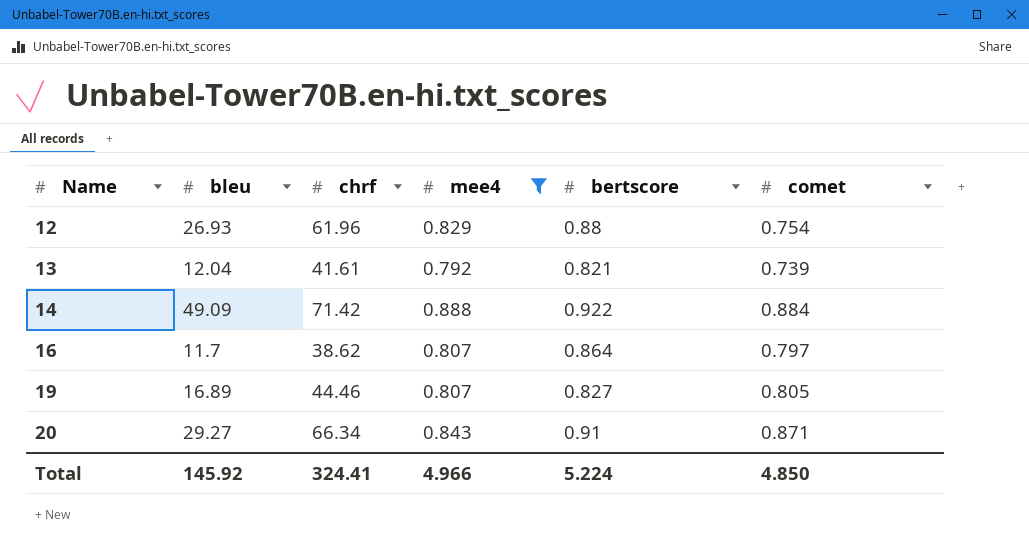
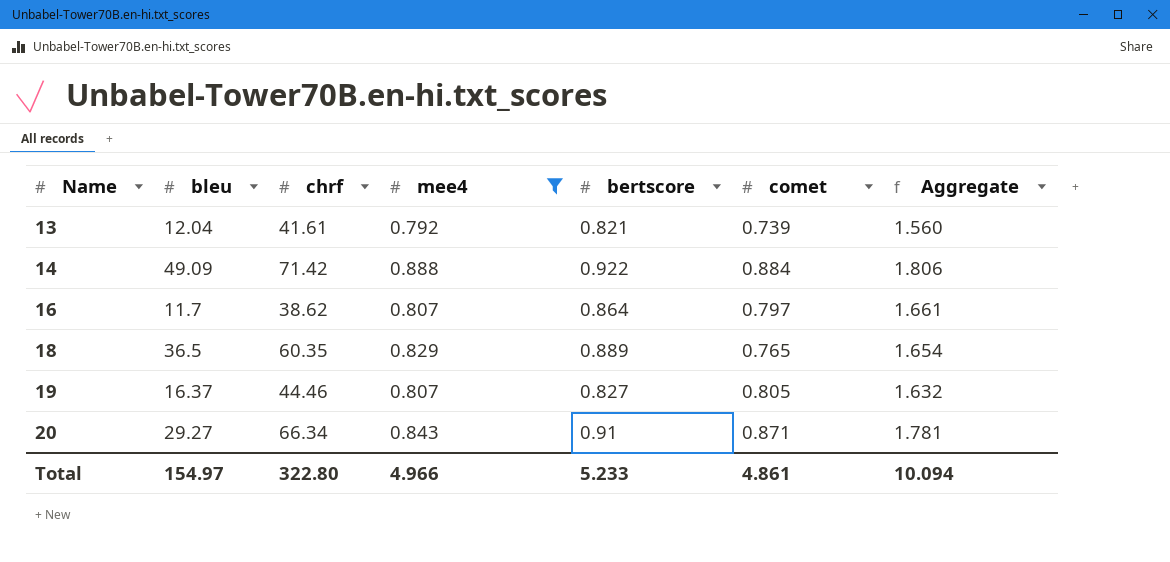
column Aggregate | formula: none -> [bertscore] + [comet]
row 12: 26.93 | 61.96 | 0.829 | 0.88 | 0.754 -> none
row 18: none -> 36.5 | 60.35 | 0.829 | 0.889 | 0.765 | 1.654
19 | bleu: 16.89 -> 16.37
Total | bleu: 145.92 -> 154.97
Total | chrf: 324.41 -> 322.80
Total | bertscore: 5.224 -> 5.233
Total | comet: 4.850 -> 4.861

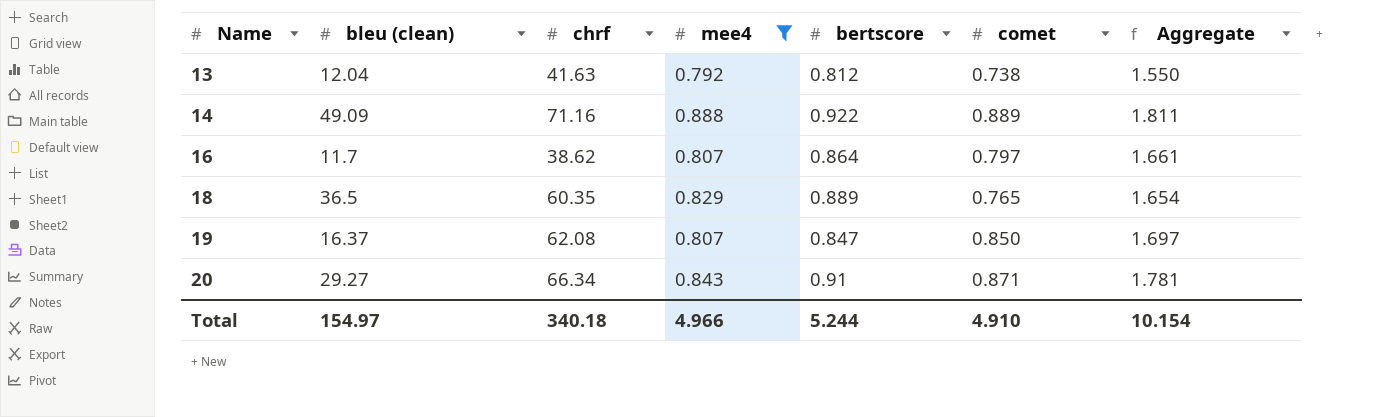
column name: bleu -> bleu (clean)
13 | chrf: 41.61 -> 41.63
13 | bertscore: 0.821 -> 0.812
13 | comet: 0.739 -> 0.738
13 | Aggregate: 1.560 -> 1.550
14 | chrf: 71.42 -> 71.16
14 | comet: 0.884 -> 0.889
14 | Aggregate: 1.806 -> 1.811
19 | chrf: 44.46 -> 62.08
19 | bertscore: 0.827 -> 0.847
19 | comet: 0.805 -> 0.850
19 | Aggregate: 1.632 -> 1.697
Total | chrf: 322.80 -> 340.18
Total | bertscore: 5.233 -> 5.244
Total | comet: 4.861 -> 4.910
Total | Aggregate: 10.094 -> 10.154

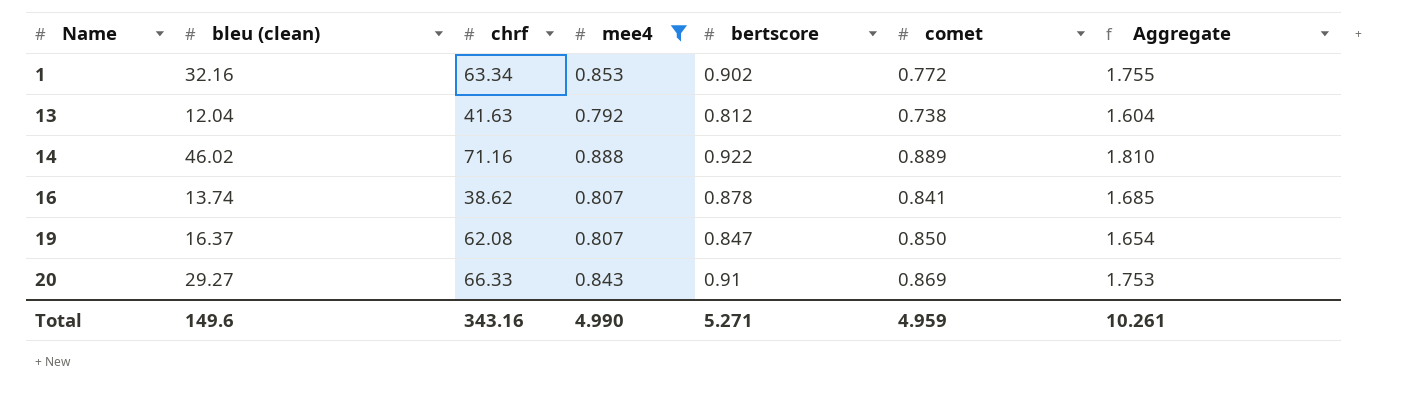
column Aggregate | formula: [bertscore] + [comet] -> [mee4] + [bertscore]
row 18: 36.5 | 60.35 | 0.829 | 0.889 | 0.765 | 1.654 -> none
row 1: none -> 32.16 | 63.34 | 0.853 | 0.902 | 0.772 | 1.755
14 | bleu (clean): 49.09 -> 46.02
16 | bleu (clean): 11.7 -> 13.74
16 | bertscore: 0.864 -> 0.878
16 | comet: 0.797 -> 0.841
20 | chrf: 66.34 -> 66.33
20 | comet: 0.871 -> 0.869
Total | bleu (clean): 154.97 -> 149.6
Total | chrf: 340.18 -> 343.16
Total | mee4: 4.966 -> 4.990
Total | bertscore: 5.244 -> 5.271
Total | comet: 4.910 -> 4.959
Total | Aggregate: 10.154 -> 10.261

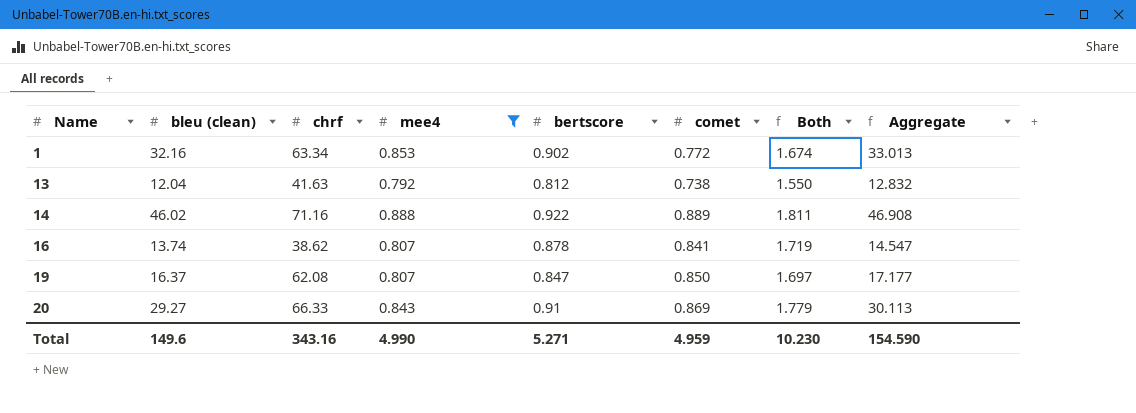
column Both | formula: none -> [bertscore] + [comet]
column Aggregate | formula: [mee4] + [bertscore] -> [bleu (clean)] + [mee4]
Total | Aggregate: 10.261 -> 154.590

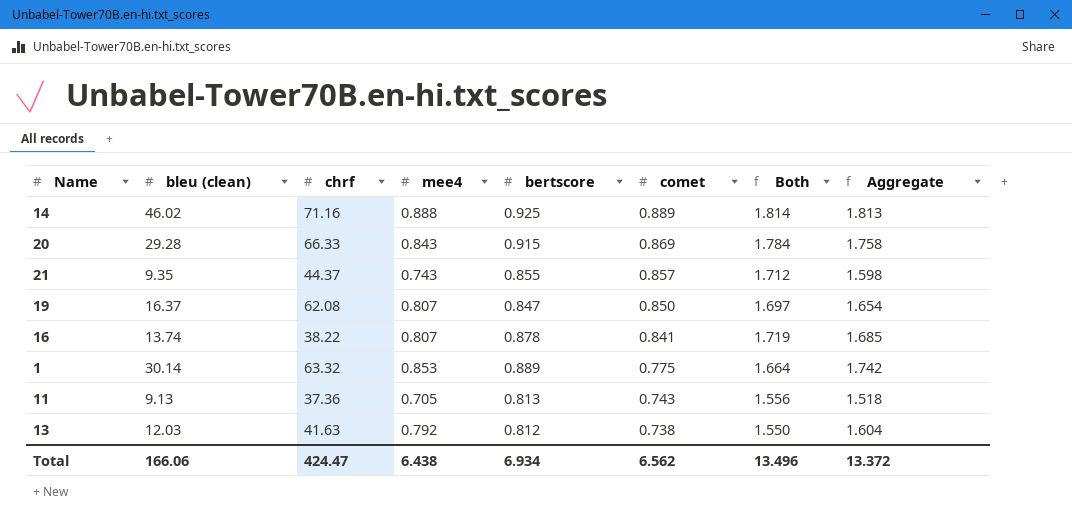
filter: mee4 >= 0.792 -> none
row order: Name ascending -> comet descending
column Aggregate | formula: [bleu (clean)] + [mee4] -> [mee4] + [bertscore]
14 | bertscore: 0.922 -> 0.925
14 | Both: 1.811 -> 1.814
20 | bleu (clean): 29.27 -> 29.28
20 | bertscore: 0.91 -> 0.915
20 | Both: 1.779 -> 1.784
16 | chrf: 38.62 -> 38.22
1 | bleu (clean): 32.16 -> 30.14
1 | chrf: 63.34 -> 63.32
1 | bertscore: 0.902 -> 0.889
1 | comet: 0.772 -> 0.775
1 | Both: 1.674 -> 1.664
13 | bleu (clean): 12.04 -> 12.03
Total | bleu (clean): 149.6 -> 166.06
Total | chrf: 343.16 -> 424.47
Total | mee4: 4.990 -> 6.438
Total | bertscore: 5.271 -> 6.934
Total | comet: 4.959 -> 6.562
Total | Both: 10.230 -> 13.496
Total | Aggregate: 154.590 -> 13.372

